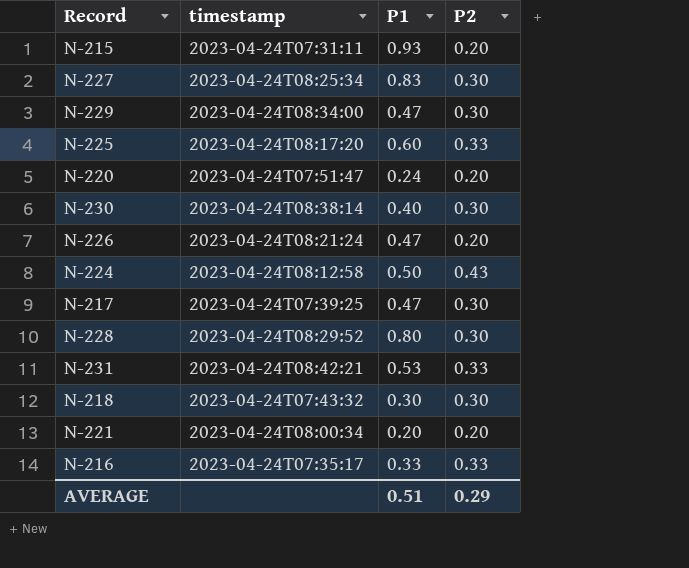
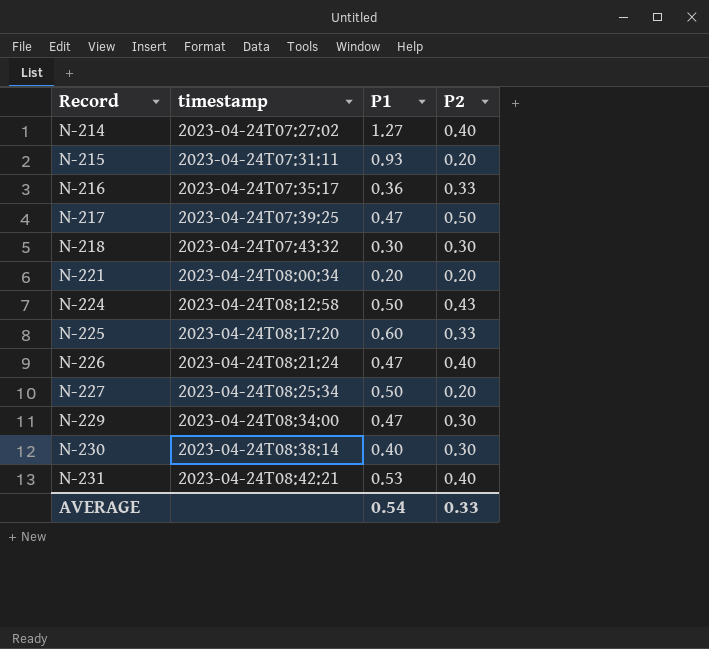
row order: none -> Record ascending
row N-220: 2023-04-24T07:51:47 | 0.24 | 0.20 -> none
row N-228: 2023-04-24T08:29:52 | 0.80 | 0.30 -> none
row N-214: none -> 2023-04-24T07:27:02 | 1.27 | 0.40
N-216 | P1: 0.33 -> 0.36
N-217 | P2: 0.30 -> 0.50
N-226 | P2: 0.20 -> 0.40
N-227 | P1: 0.83 -> 0.50
N-227 | P2: 0.30 -> 0.20
N-231 | P2: 0.33 -> 0.40
AVERAGE | P1: 0.51 -> 0.54
AVERAGE | P2: 0.29 -> 0.33

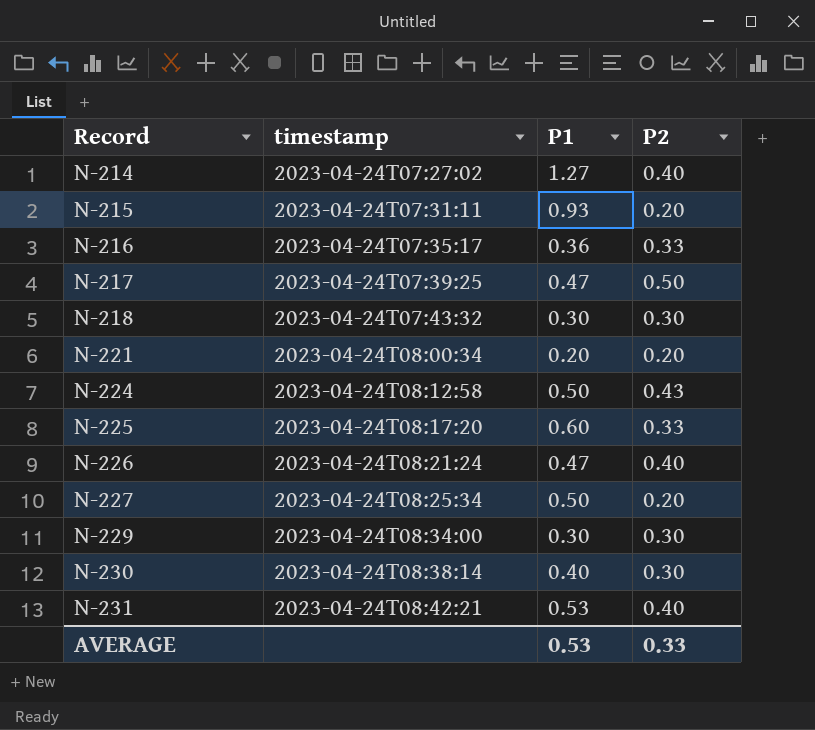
N-229 | P1: 0.47 -> 0.30
AVERAGE | P1: 0.54 -> 0.53

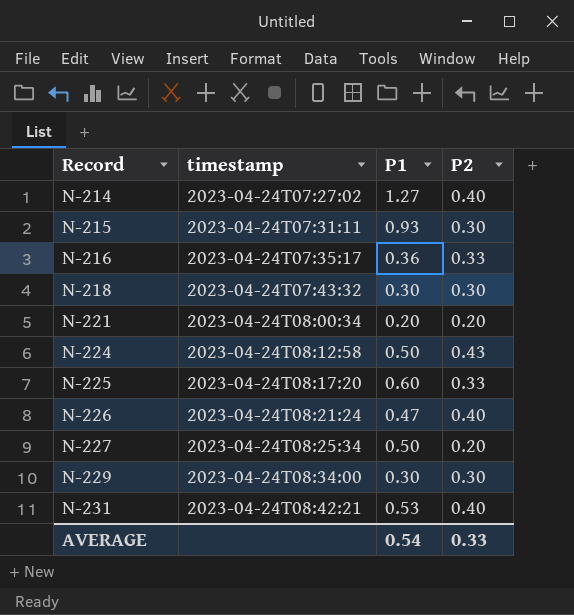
row N-217: 2023-04-24T07:39:25 | 0.47 | 0.50 -> none
row N-230: 2023-04-24T08:38:14 | 0.40 | 0.30 -> none
N-215 | P2: 0.20 -> 0.30
AVERAGE | P1: 0.53 -> 0.54

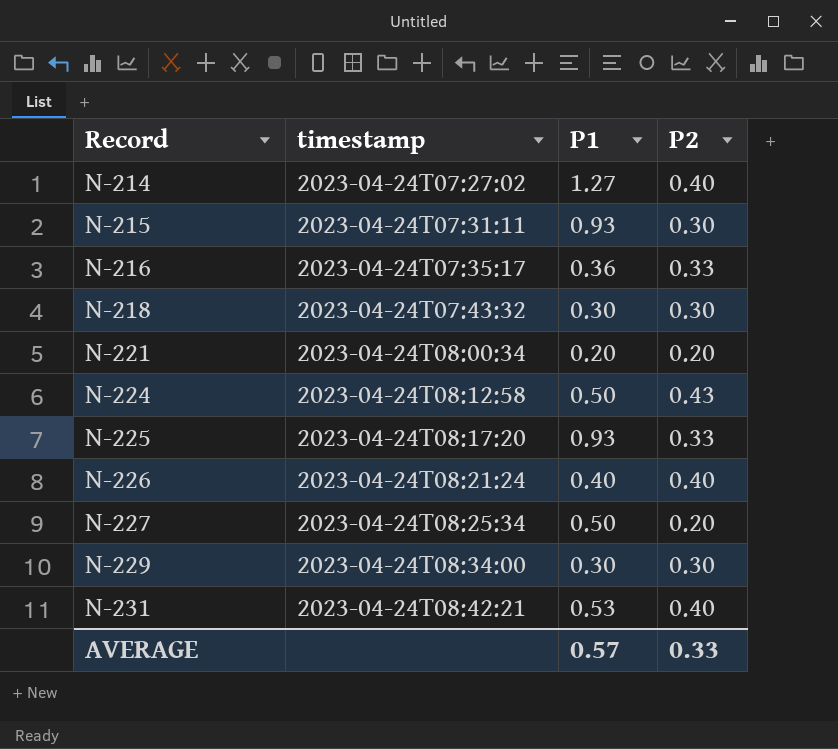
N-225 | P1: 0.60 -> 0.93
N-226 | P1: 0.47 -> 0.40
AVERAGE | P1: 0.54 -> 0.57

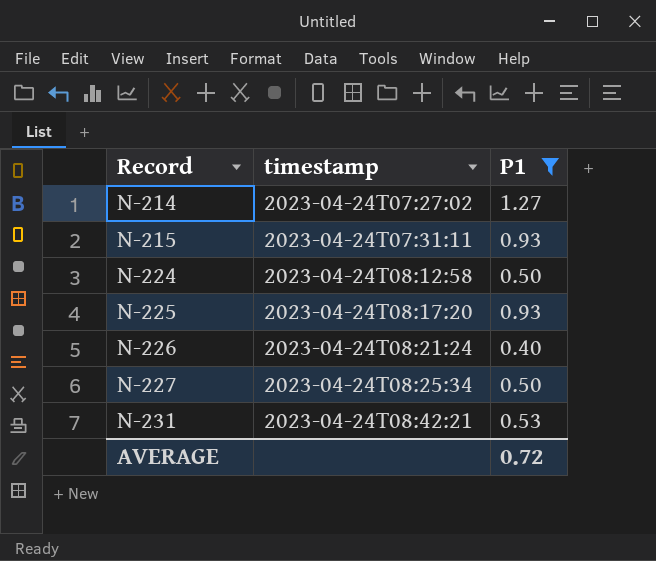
filter: none -> P1 >= 0.40
column P2 | position: 4 -> none
AVERAGE | P1: 0.57 -> 0.72

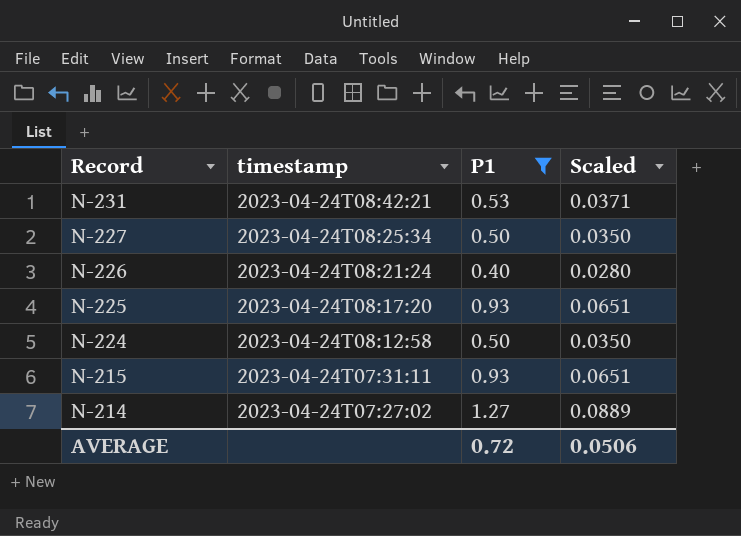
row order: Record ascending -> Record descending
column Scaled | formula: none -> [P1] * 0.07

